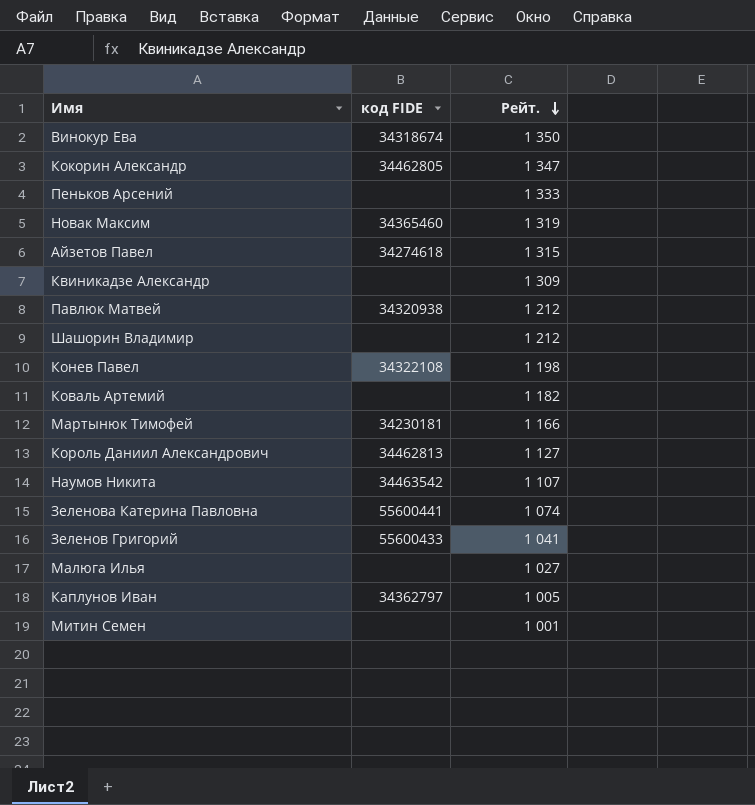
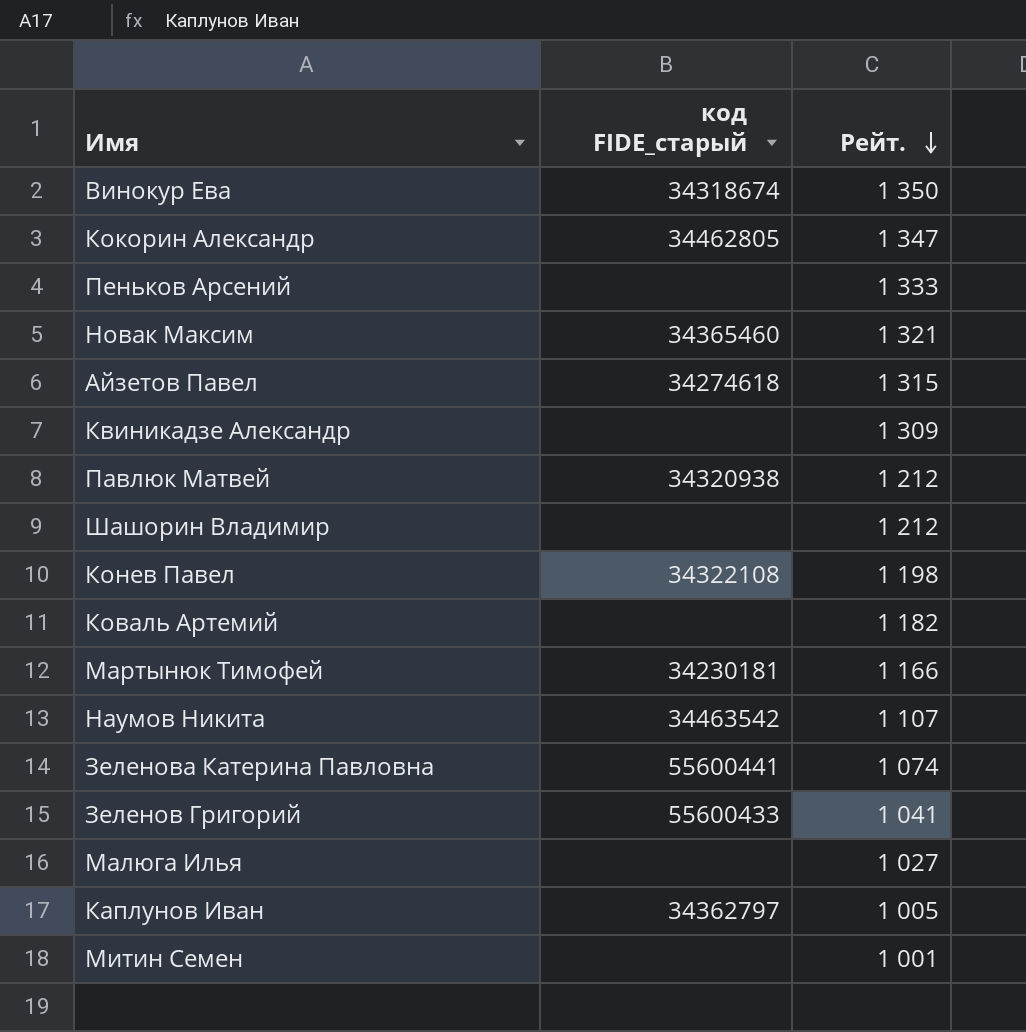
column name: код FIDE -> код FIDE_старый
row Король Даниил Александрович: 34462813 | 1 127 -> none
Новак Максим | Рейт.: 1 319 -> 1 321

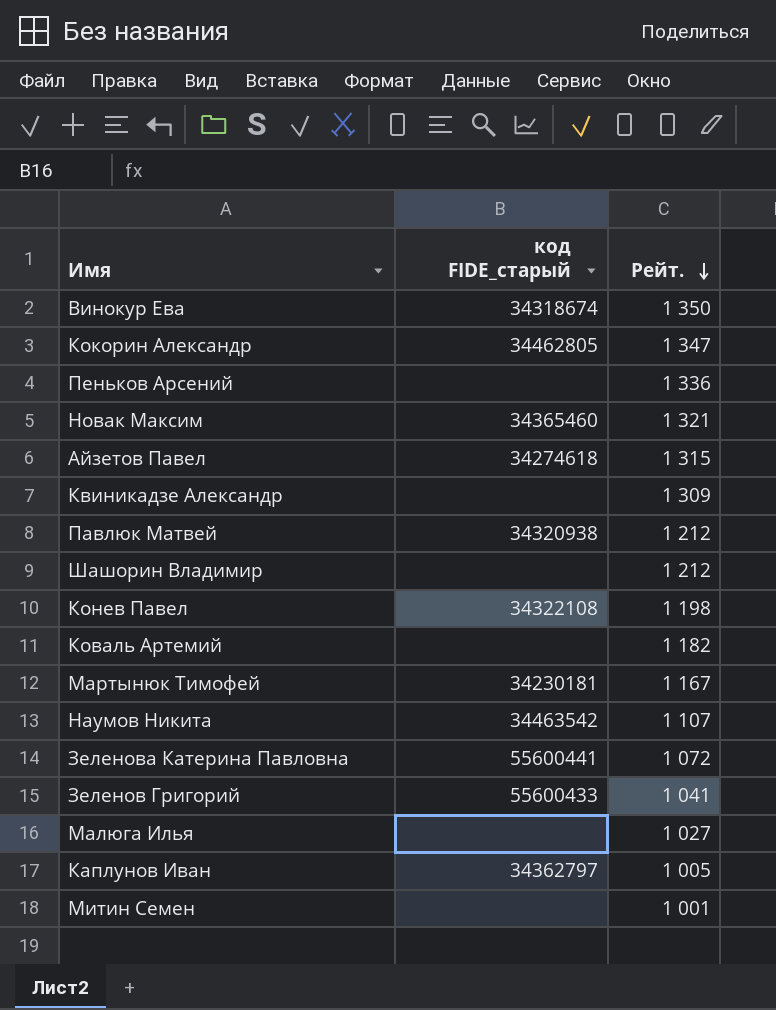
Пеньков Арсений | Рейт.: 1 333 -> 1 336
Мартынюк Тимофей | Рейт.: 1 166 -> 1 167
Зеленова Катерина Павловна | Рейт.: 1 074 -> 1 072

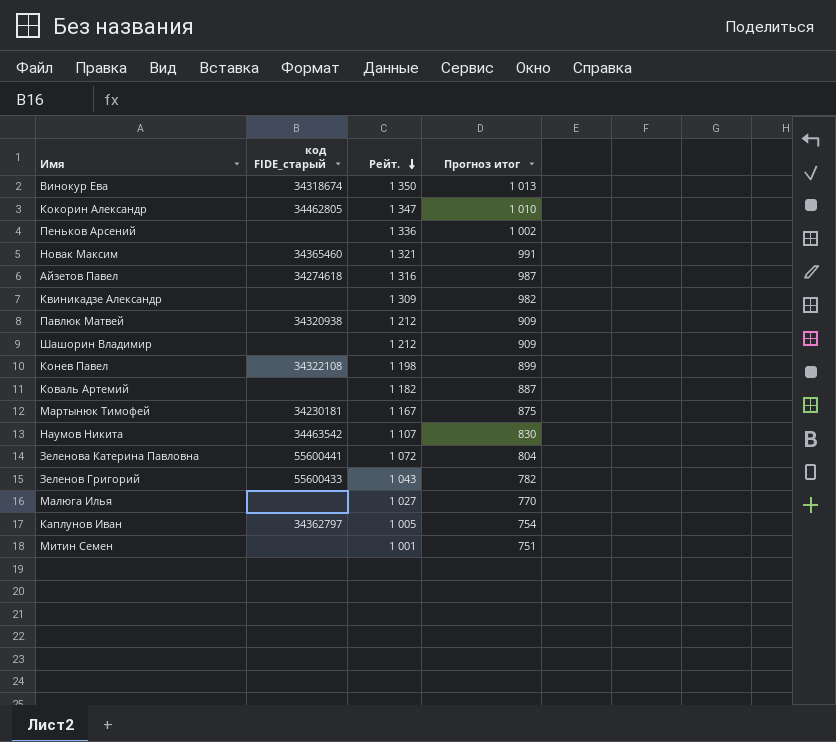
column Прогноз итог | formula: none -> [Рейт.] * 0,75
Айзетов Павел | Рейт.: 1 315 -> 1 316
Зеленов Григорий | Рейт.: 1 041 -> 1 043

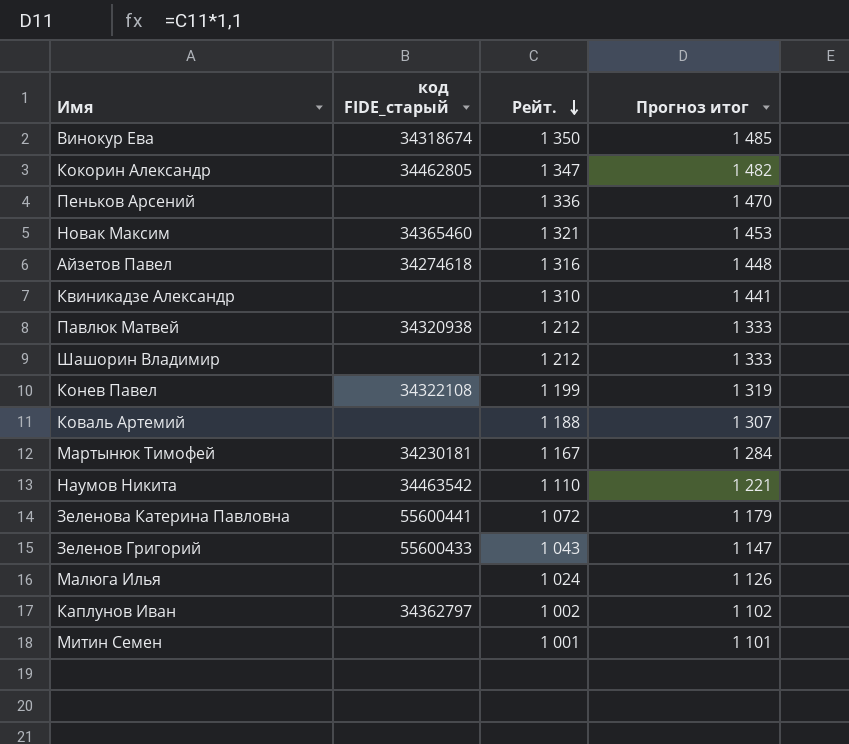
column Прогноз итог | formula: [Рейт.] * 0,75 -> [Рейт.] * 1,1
Квиникадзе Александр | Рейт.: 1 309 -> 1 310
Конев Павел | Рейт.: 1 198 -> 1 199
Коваль Артемий | Рейт.: 1 182 -> 1 188
Наумов Никита | Рейт.: 1 107 -> 1 110
Малюга Илья | Рейт.: 1 027 -> 1 024
Каплунов Иван | Рейт.: 1 005 -> 1 002

